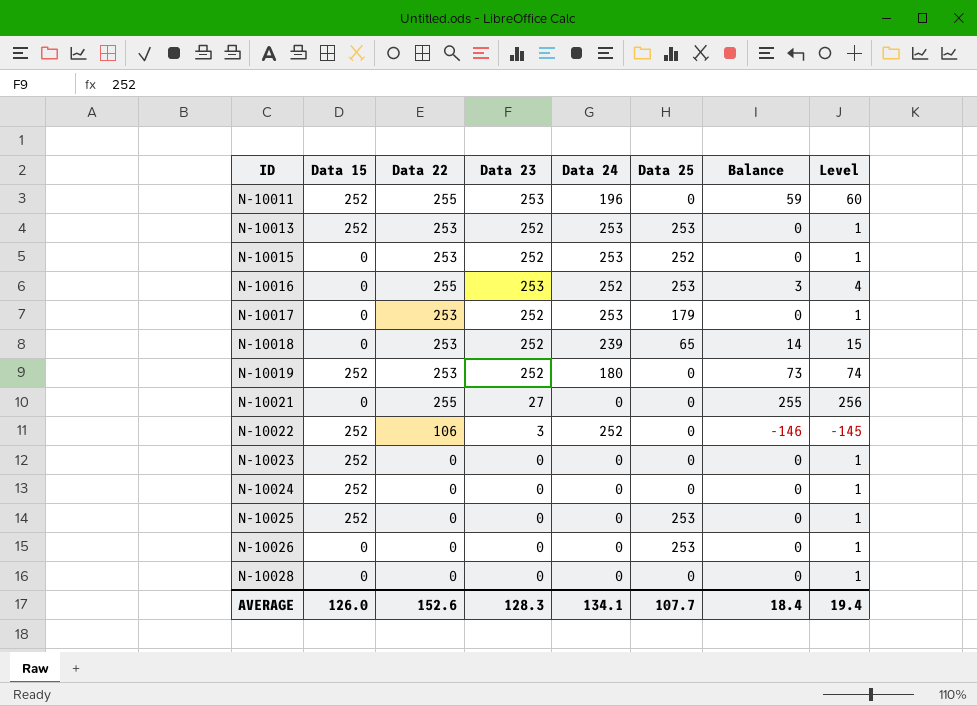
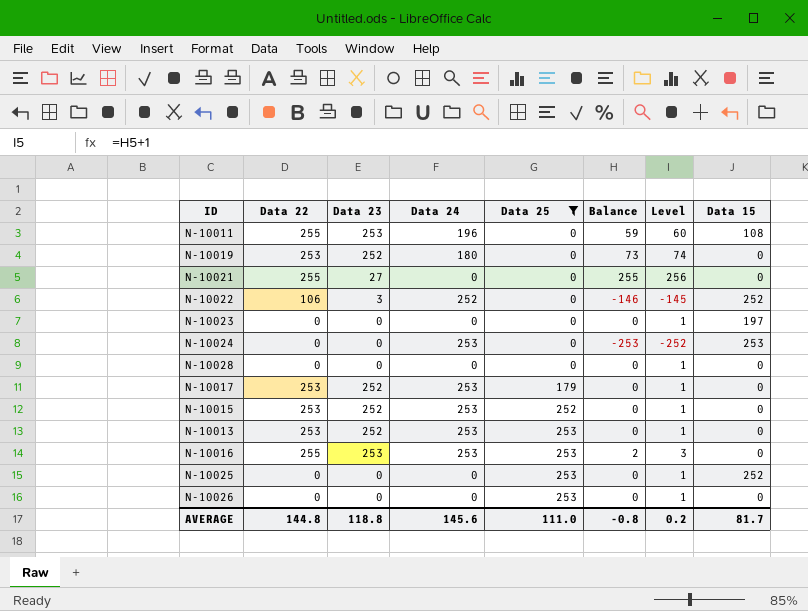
filter: none -> Data 25 != 65
row order: ID ascending -> Data 25 ascending
column Data 15 | position: 2 -> 8
N-10011 | Data 15: 252 -> 108
N-10019 | Data 15: 252 -> 0
N-10023 | Data 15: 252 -> 197
N-10024 | Data 24: 0 -> 253
N-10024 | Balance: 0 -> -253
N-10024 | Level: 1 -> -252
N-10024 | Data 15: 252 -> 253
N-10013 | Data 15: 252 -> 0
N-10016 | Data 24: 252 -> 253
N-10016 | Balance: 3 -> 2
N-10016 | Level: 4 -> 3
AVERAGE | Data 22: 152.6 -> 144.8
AVERAGE | Data 23: 128.3 -> 118.8
AVERAGE | Data 24: 134.1 -> 145.6
AVERAGE | Data 25: 107.7 -> 111.0
AVERAGE | Balance: 18.4 -> -0.8
AVERAGE | Level: 19.4 -> 0.2
AVERAGE | Data 15: 126.0 -> 81.7

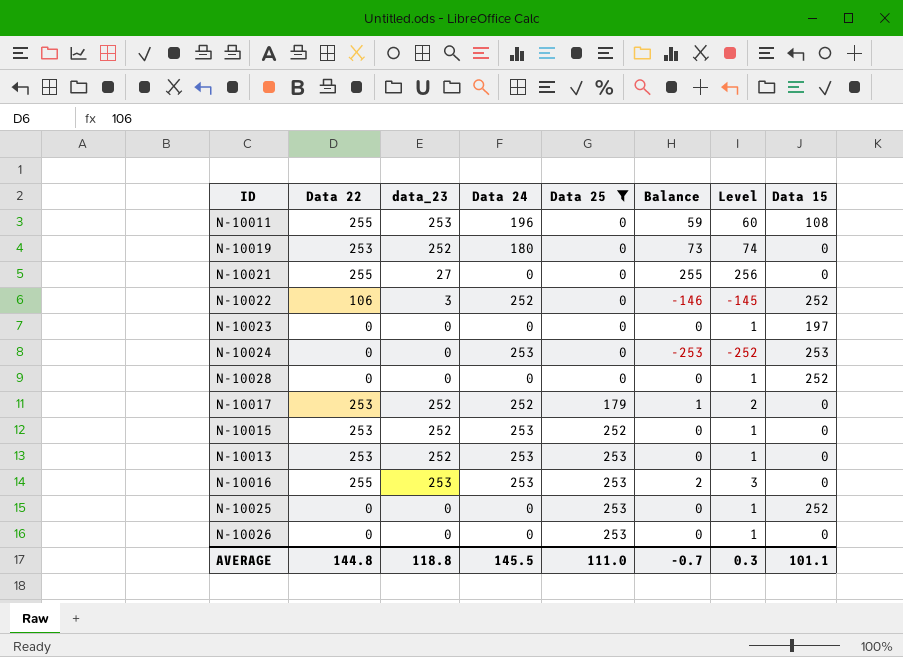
column name: Data 23 -> data_23
N-10028 | Data 15: 0 -> 252
N-10017 | Data 24: 253 -> 252
N-10017 | Balance: 0 -> 1
N-10017 | Level: 1 -> 2
AVERAGE | Data 24: 145.6 -> 145.5
AVERAGE | Balance: -0.8 -> -0.7
AVERAGE | Level: 0.2 -> 0.3
AVERAGE | Data 15: 81.7 -> 101.1

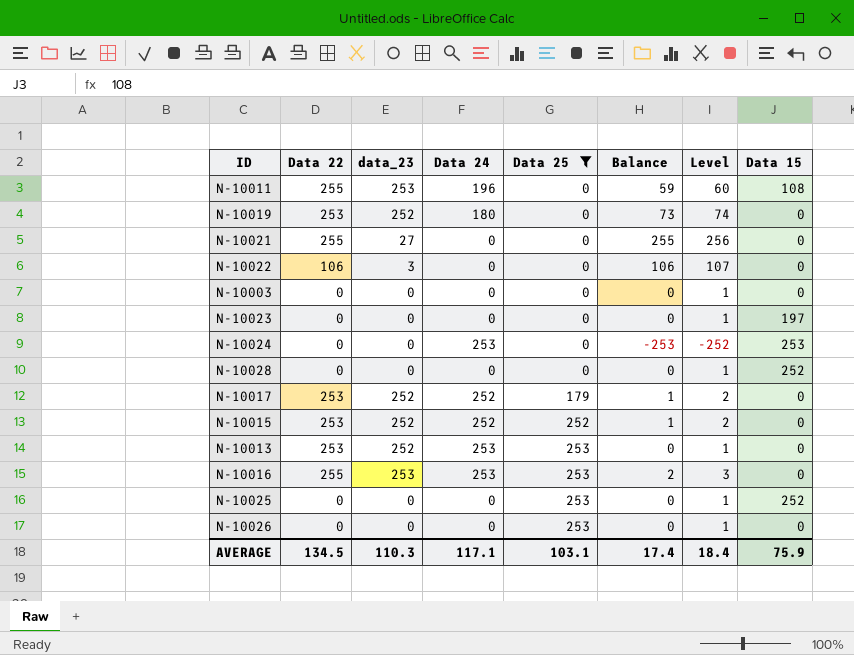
N-10022 | Data 24: 252 -> 0
N-10022 | Balance: -146 -> 106
N-10022 | Level: -145 -> 107
N-10022 | Data 15: 252 -> 0
row N-10003: none -> 0 | 0 | 0 | 0 | 0 | 1 | 0
N-10015 | Data 24: 253 -> 252
N-10015 | Balance: 0 -> 1
N-10015 | Level: 1 -> 2
AVERAGE | Data 22: 144.8 -> 134.5
AVERAGE | data_23: 118.8 -> 110.3
AVERAGE | Data 24: 145.5 -> 117.1
AVERAGE | Data 25: 111.0 -> 103.1
AVERAGE | Balance: -0.7 -> 17.4
AVERAGE | Level: 0.3 -> 18.4
AVERAGE | Data 15: 101.1 -> 75.9

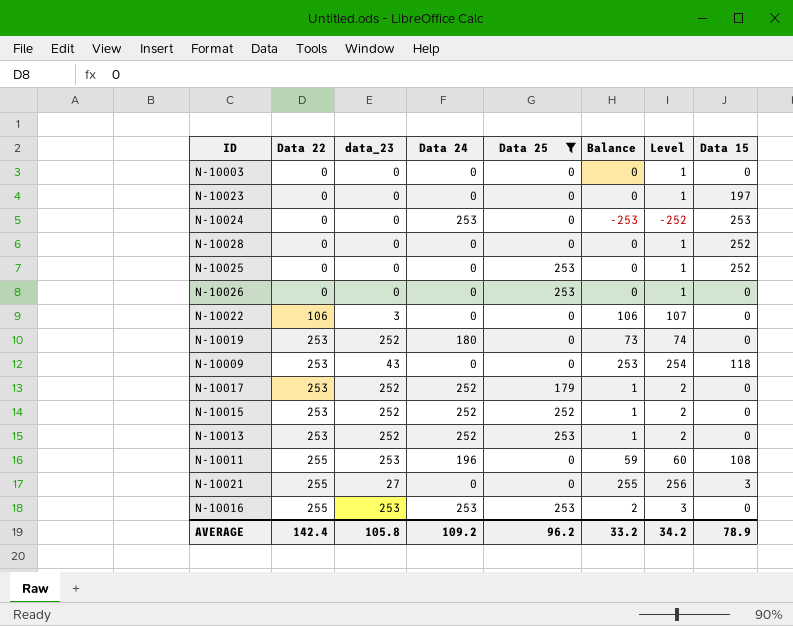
row order: Data 25 ascending -> Data 22 ascending
row N-10009: none -> 253 | 43 | 0 | 0 | 253 | 254 | 118
N-10013 | Data 24: 253 -> 252
N-10013 | Balance: 0 -> 1
N-10013 | Level: 1 -> 2
N-10021 | Data 15: 0 -> 3
AVERAGE | Data 22: 134.5 -> 142.4
AVERAGE | data_23: 110.3 -> 105.8
AVERAGE | Data 24: 117.1 -> 109.2
AVERAGE | Data 25: 103.1 -> 96.2
AVERAGE | Balance: 17.4 -> 33.2
AVERAGE | Level: 18.4 -> 34.2
AVERAGE | Data 15: 75.9 -> 78.9

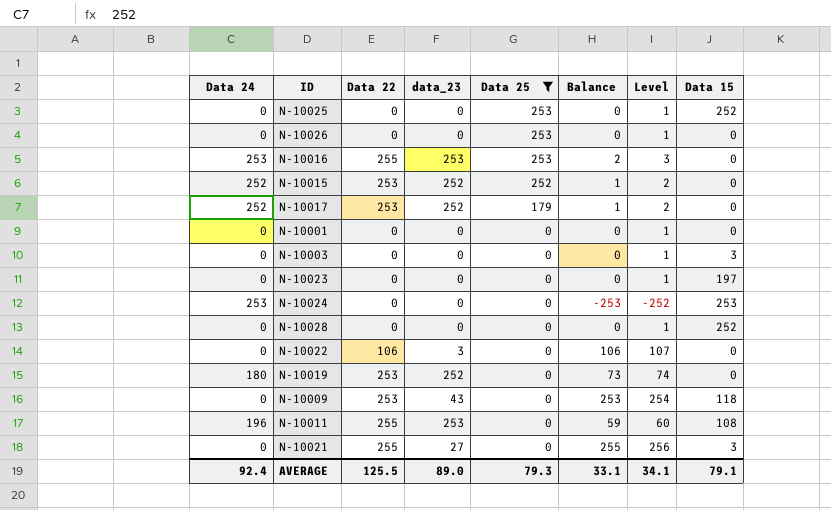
row order: Data 22 ascending -> Data 25 descending
column Data 24 | position: 4 -> 1
row N-10013: 253 | 252 | 252 | 253 | 1 | 2 | 0 -> none
row N-10001: none -> 0 | 0 | 0 | 0 | 0 | 1 | 0
N-10003 | Data 15: 0 -> 3
AVERAGE | Data 24: 109.2 -> 92.4
AVERAGE | Data 22: 142.4 -> 125.5
AVERAGE | data_23: 105.8 -> 89.0
AVERAGE | Data 25: 96.2 -> 79.3
AVERAGE | Balance: 33.2 -> 33.1
AVERAGE | Level: 34.2 -> 34.1
AVERAGE | Data 15: 78.9 -> 79.1

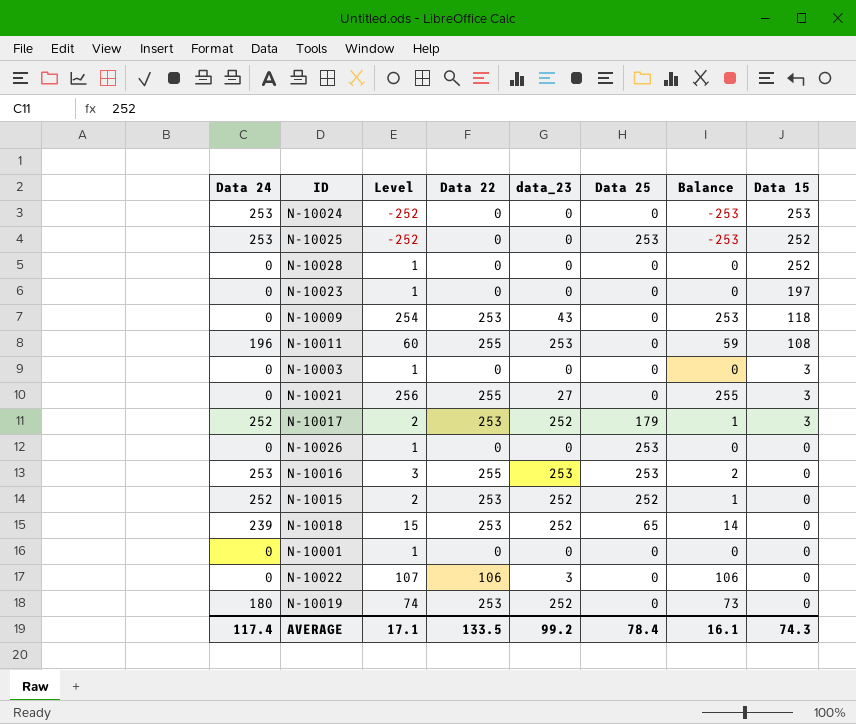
filter: Data 25 != 65 -> none
row order: Data 25 descending -> Data 15 descending
column Level | position: 7 -> 3
N-10025 | Data 24: 0 -> 253
N-10025 | Level: 1 -> -252
N-10025 | Balance: 0 -> -253
N-10017 | Data 15: 0 -> 3
AVERAGE | Data 24: 92.4 -> 117.4
AVERAGE | Level: 34.1 -> 17.1
AVERAGE | Data 22: 125.5 -> 133.5
AVERAGE | data_23: 89.0 -> 99.2
AVERAGE | Data 25: 79.3 -> 78.4
AVERAGE | Balance: 33.1 -> 16.1
AVERAGE | Data 15: 79.1 -> 74.3

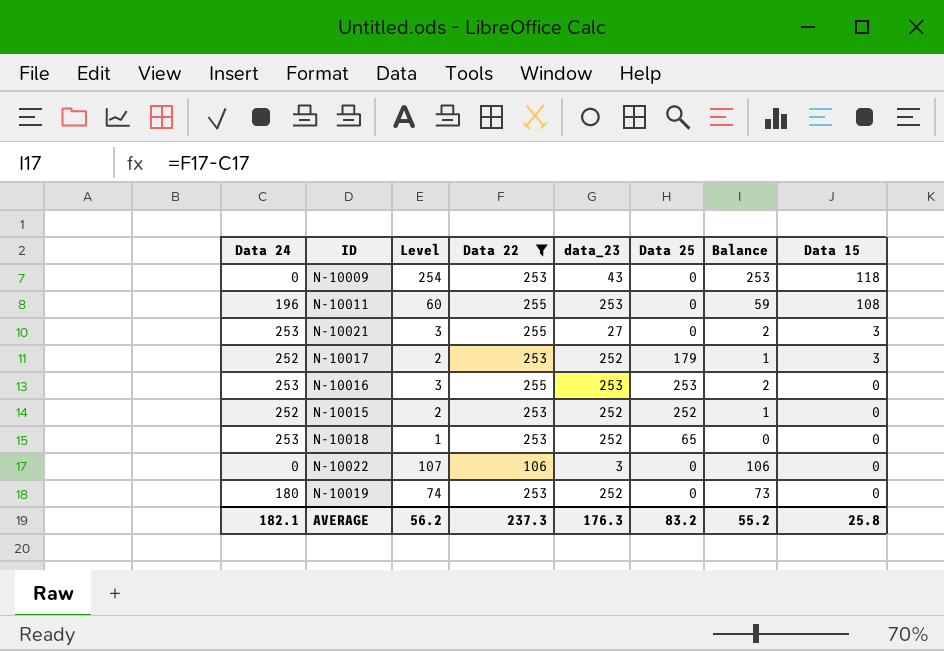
filter: none -> Data 22 != 0
N-10021 | Data 24: 0 -> 253
N-10021 | Level: 256 -> 3
N-10021 | Balance: 255 -> 2
N-10018 | Data 24: 239 -> 253
N-10018 | Level: 15 -> 1
N-10018 | Balance: 14 -> 0
AVERAGE | Data 24: 117.4 -> 182.1
AVERAGE | Level: 17.1 -> 56.2
AVERAGE | Data 22: 133.5 -> 237.3
AVERAGE | data_23: 99.2 -> 176.3
AVERAGE | Data 25: 78.4 -> 83.2
AVERAGE | Balance: 16.1 -> 55.2
AVERAGE | Data 15: 74.3 -> 25.8

